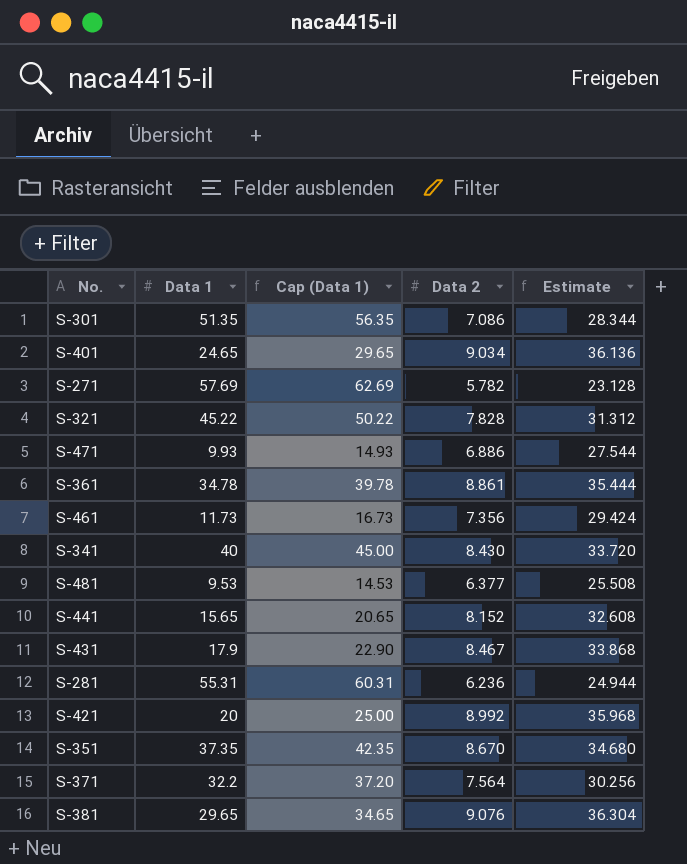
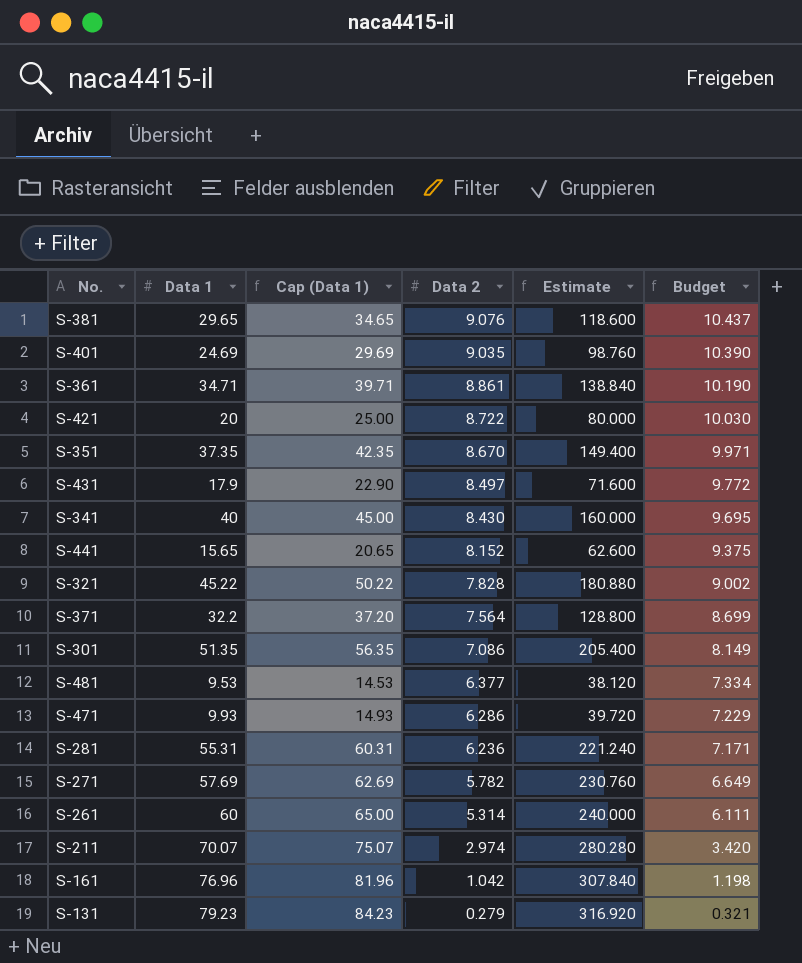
row order: none -> Data 2 descending
column Estimate | formula: [Data 2] * 4 -> [Data 1] * 4
column Budget | formula: none -> [Data 2] * 1.15
row S-461: 11.73 | 16.73 | 7.356 | 29.424 -> none
S-401 | Data 1: 24.65 -> 24.69
S-401 | Cap (Data 1): 29.65 -> 29.69
S-401 | Data 2: 9.034 -> 9.035
S-361 | Data 1: 34.78 -> 34.71
S-361 | Cap (Data 1): 39.78 -> 39.71
S-421 | Data 2: 8.992 -> 8.722
S-431 | Data 2: 8.467 -> 8.497
S-471 | Data 2: 6.886 -> 6.286
row S-261: none -> 60 | 65.00 | 5.314 | 240.000 | 6.111
row S-211: none -> 70.07 | 75.07 | 2.974 | 280.280 | 3.420
row S-161: none -> 76.96 | 81.96 | 1.042 | 307.840 | 1.198
row S-131: none -> 79.23 | 84.23 | 0.279 | 316.920 | 0.321

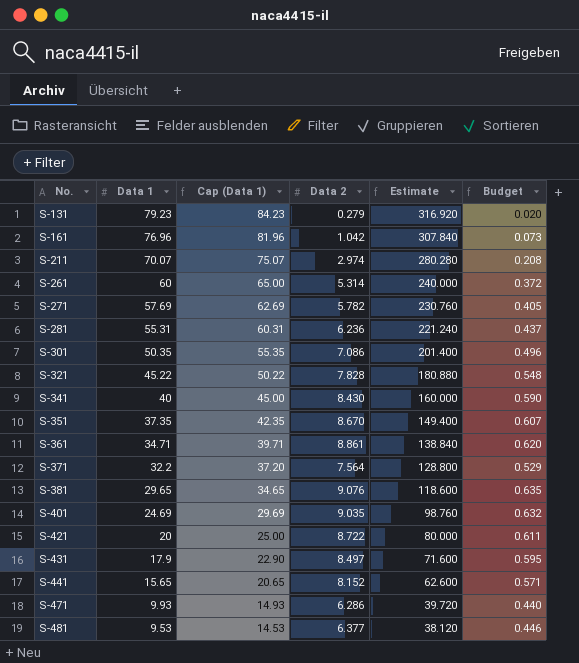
row order: Data 2 descending -> No. ascending
column Budget | formula: [Data 2] * 1.15 -> [Data 2] * 0.07
S-301 | Data 1: 51.35 -> 50.35
S-301 | Cap (Data 1): 56.35 -> 55.35
S-301 | Estimate: 205.400 -> 201.400

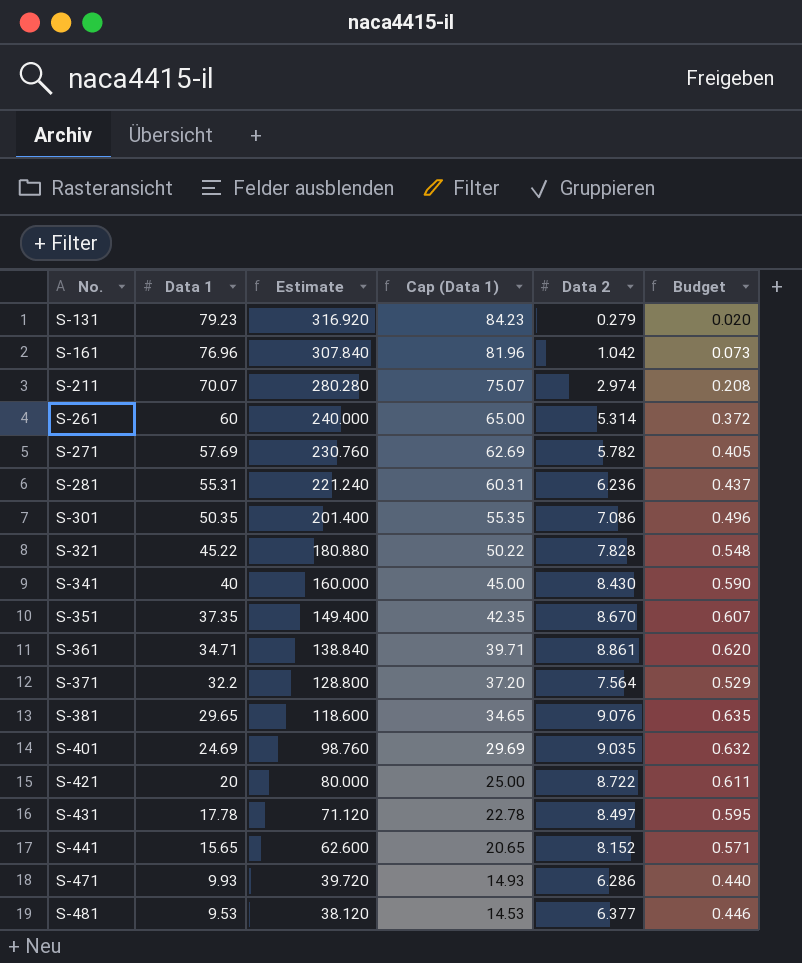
column Estimate | position: 5 -> 3
S-431 | Data 1: 17.9 -> 17.78
S-431 | Estimate: 71.600 -> 71.120
S-431 | Cap (Data 1): 22.90 -> 22.78

